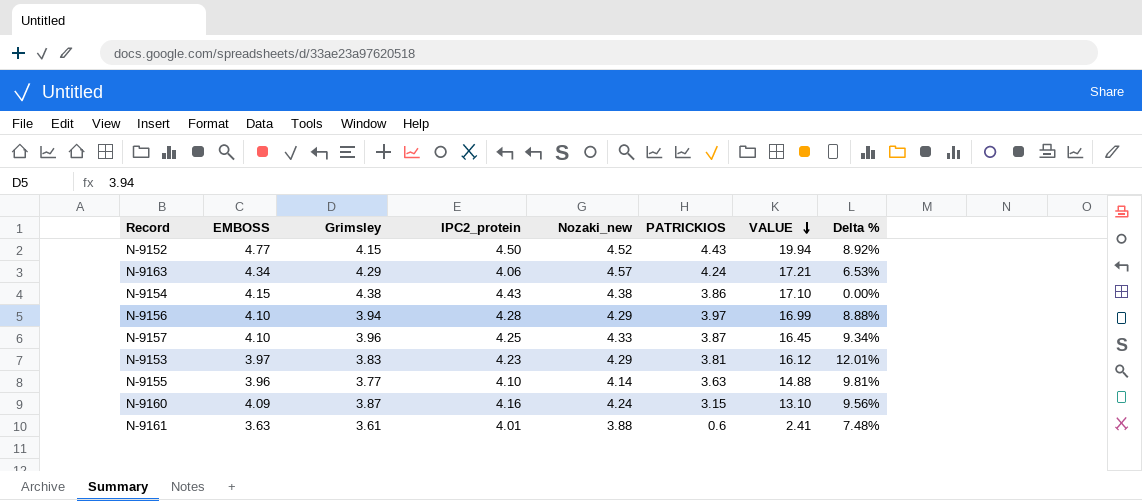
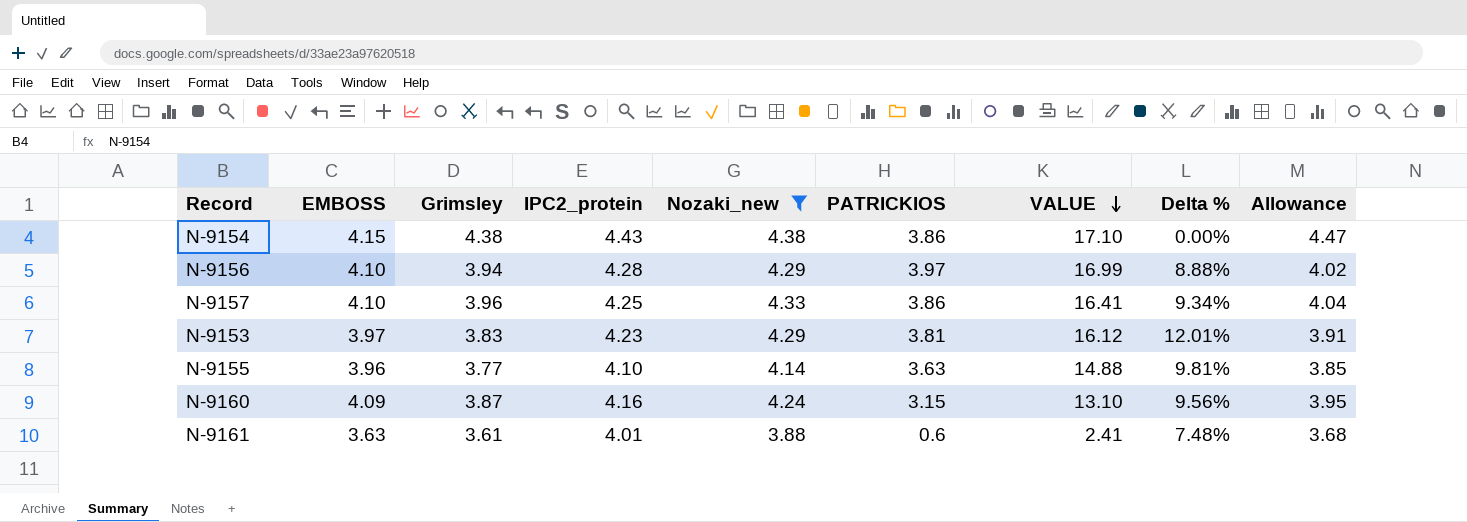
filter: none -> Nozaki_new <= 4.38
column Allowance | formula: none -> [Grimsley] * 1.02
N-9157 | PATRICKIOS: 3.87 -> 3.86
N-9157 | VALUE: 16.45 -> 16.41

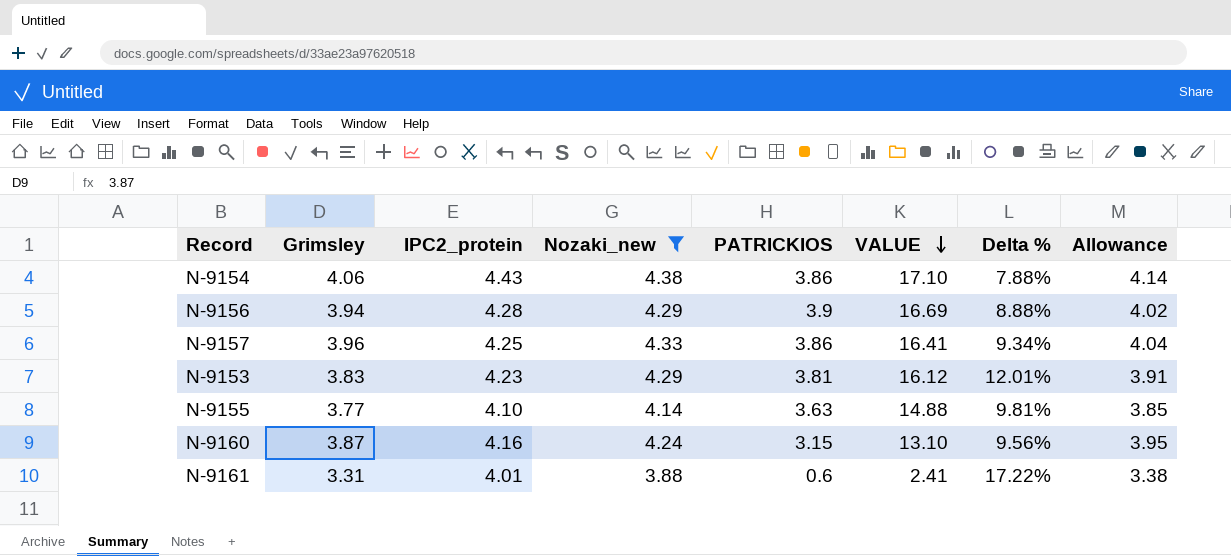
column EMBOSS | position: 2 -> none
N-9154 | Grimsley: 4.38 -> 4.06
N-9154 | Delta %: 0.00% -> 7.88%
N-9154 | Allowance: 4.47 -> 4.14
N-9156 | PATRICKIOS: 3.97 -> 3.9
N-9156 | VALUE: 16.99 -> 16.69
N-9161 | Grimsley: 3.61 -> 3.31
N-9161 | Delta %: 7.48% -> 17.22%
N-9161 | Allowance: 3.68 -> 3.38

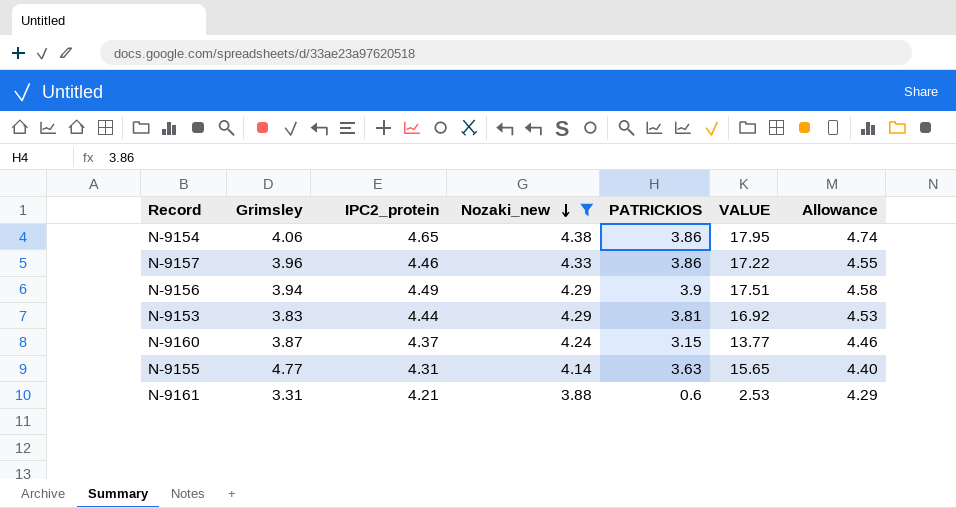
row order: VALUE descending -> Nozaki_new descending
column Delta % | formula: ([Nozaki_new] - [Grimsley]) / [Grimsley] -> none
column Allowance | formula: [Grimsley] * 1.02 -> [IPC2_protein] * 1.02
N-9154 | IPC2_protein: 4.43 -> 4.65
N-9154 | VALUE: 17.10 -> 17.95
N-9157 | IPC2_protein: 4.25 -> 4.46
N-9157 | VALUE: 16.41 -> 17.22
N-9156 | IPC2_protein: 4.28 -> 4.49
N-9156 | VALUE: 16.69 -> 17.51
N-9153 | IPC2_protein: 4.23 -> 4.44
N-9153 | VALUE: 16.12 -> 16.92
N-9160 | IPC2_protein: 4.16 -> 4.37
N-9160 | VALUE: 13.10 -> 13.77
N-9155 | Grimsley: 3.77 -> 4.77
N-9155 | IPC2_protein: 4.10 -> 4.31
N-9155 | VALUE: 14.88 -> 15.65
N-9161 | IPC2_protein: 4.01 -> 4.21
N-9161 | VALUE: 2.41 -> 2.53

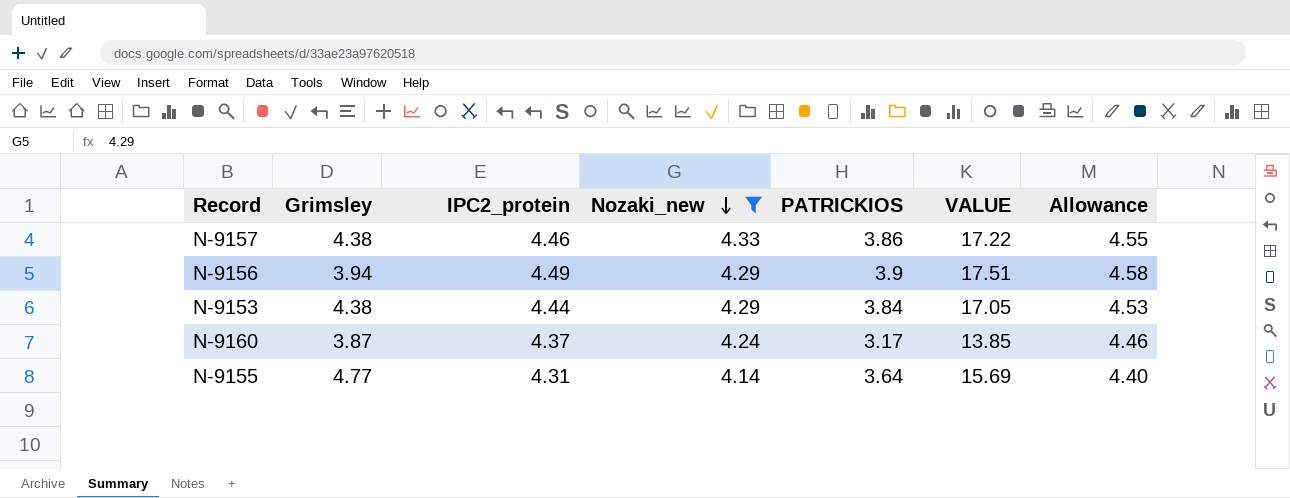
row N-9154: 4.06 | 4.65 | 4.38 | 3.86 | 17.95 | 4.74 -> none
row N-9161: 3.31 | 4.21 | 3.88 | 0.6 | 2.53 | 4.29 -> none
N-9157 | Grimsley: 3.96 -> 4.38
N-9153 | Grimsley: 3.83 -> 4.38
N-9153 | PATRICKIOS: 3.81 -> 3.84
N-9153 | VALUE: 16.92 -> 17.05
N-9160 | PATRICKIOS: 3.15 -> 3.17
N-9160 | VALUE: 13.77 -> 13.85
N-9155 | PATRICKIOS: 3.63 -> 3.64
N-9155 | VALUE: 15.65 -> 15.69

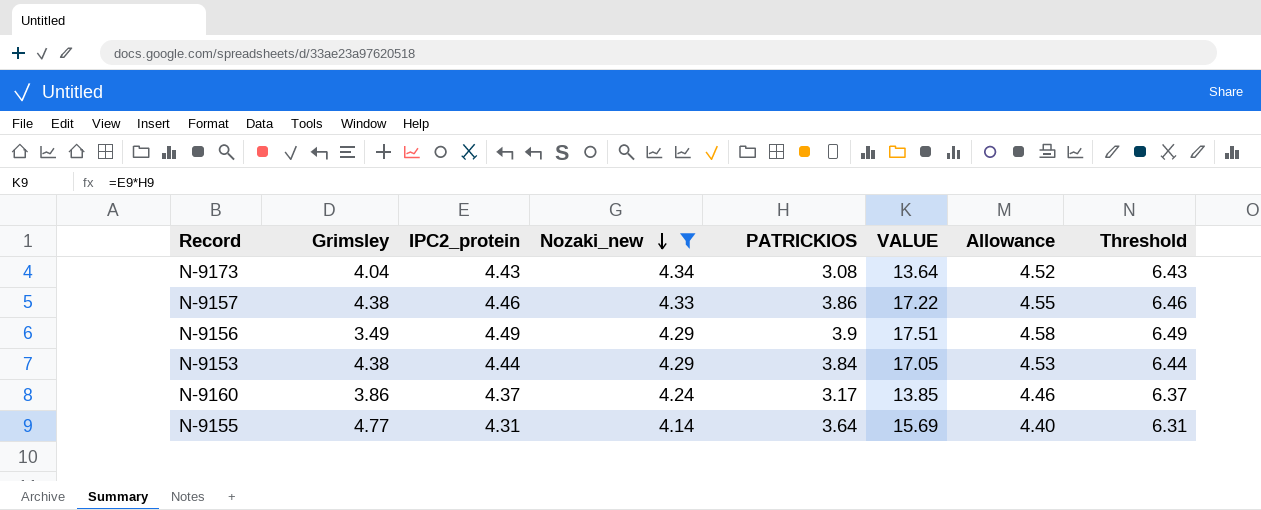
column Threshold | formula: none -> [IPC2_protein] + 2
row N-9173: none -> 4.04 | 4.43 | 4.34 | 3.08 | 13.64 | 4.52 | 6.43
N-9156 | Grimsley: 3.94 -> 3.49
N-9160 | Grimsley: 3.87 -> 3.86

